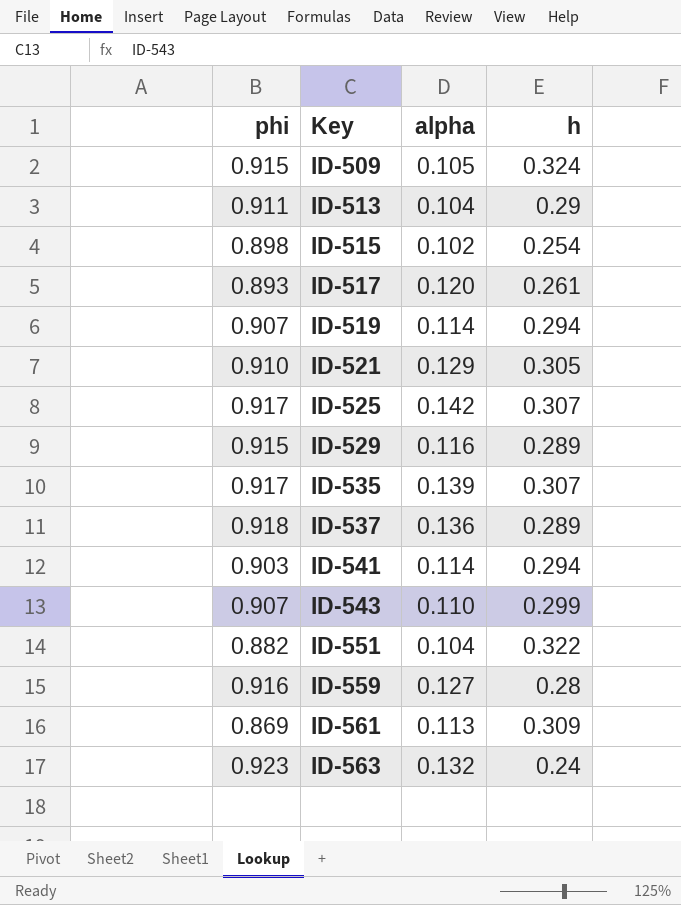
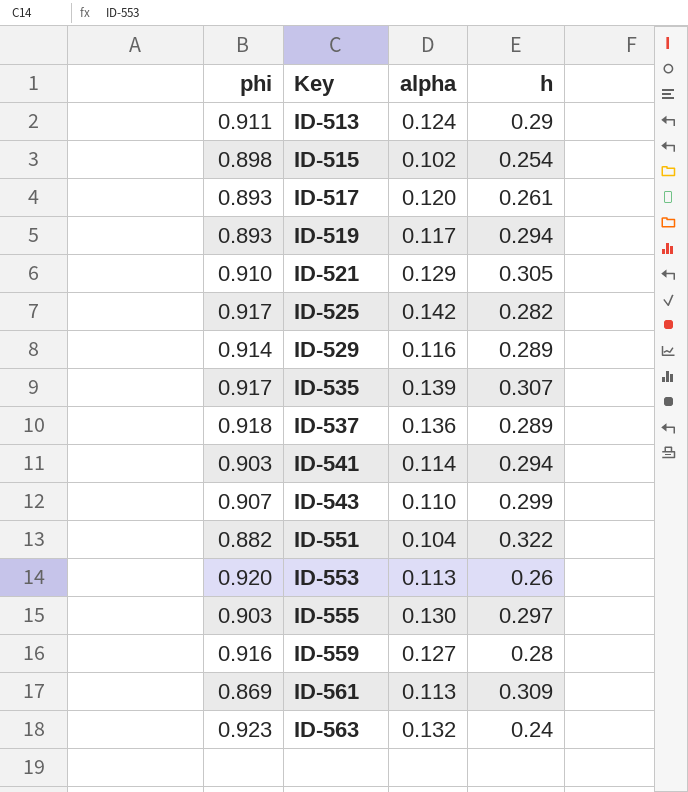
row ID-509: 0.915 | 0.105 | 0.324 -> none
ID-513 | alpha: 0.104 -> 0.124
ID-519 | phi: 0.907 -> 0.893
ID-519 | alpha: 0.114 -> 0.117
ID-525 | h: 0.307 -> 0.282
ID-529 | phi: 0.915 -> 0.914
row ID-553: none -> 0.920 | 0.113 | 0.26
row ID-555: none -> 0.903 | 0.130 | 0.297

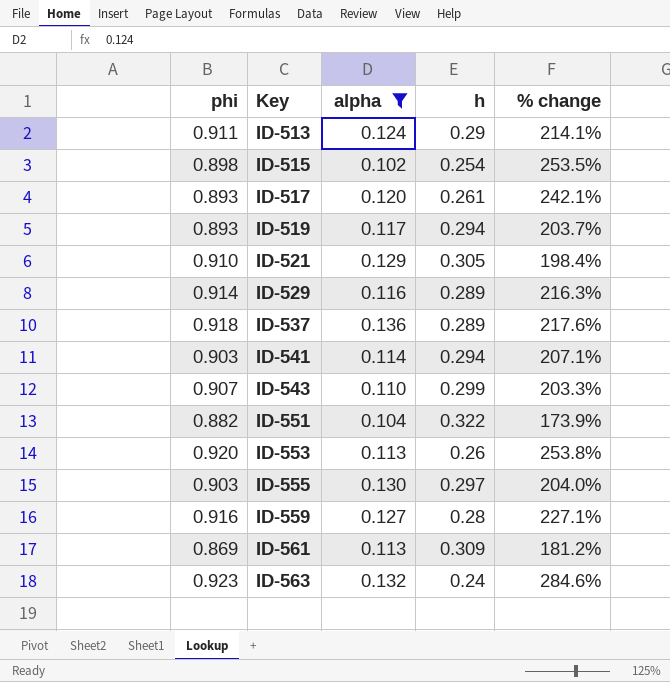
filter: none -> alpha <= 0.136
column % change | formula: none -> ([phi] - [h]) / [h]

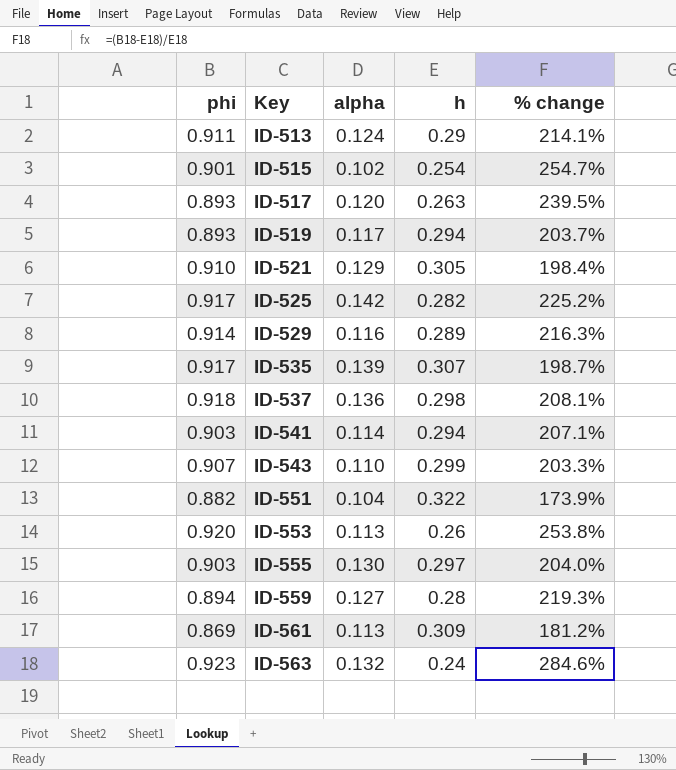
filter: alpha <= 0.136 -> none
ID-515 | phi: 0.898 -> 0.901
ID-515 | % change: 253.5% -> 254.7%
ID-517 | h: 0.261 -> 0.263
ID-517 | % change: 242.1% -> 239.5%
ID-537 | h: 0.289 -> 0.298
ID-537 | % change: 217.6% -> 208.1%
ID-559 | phi: 0.916 -> 0.894
ID-559 | % change: 227.1% -> 219.3%

